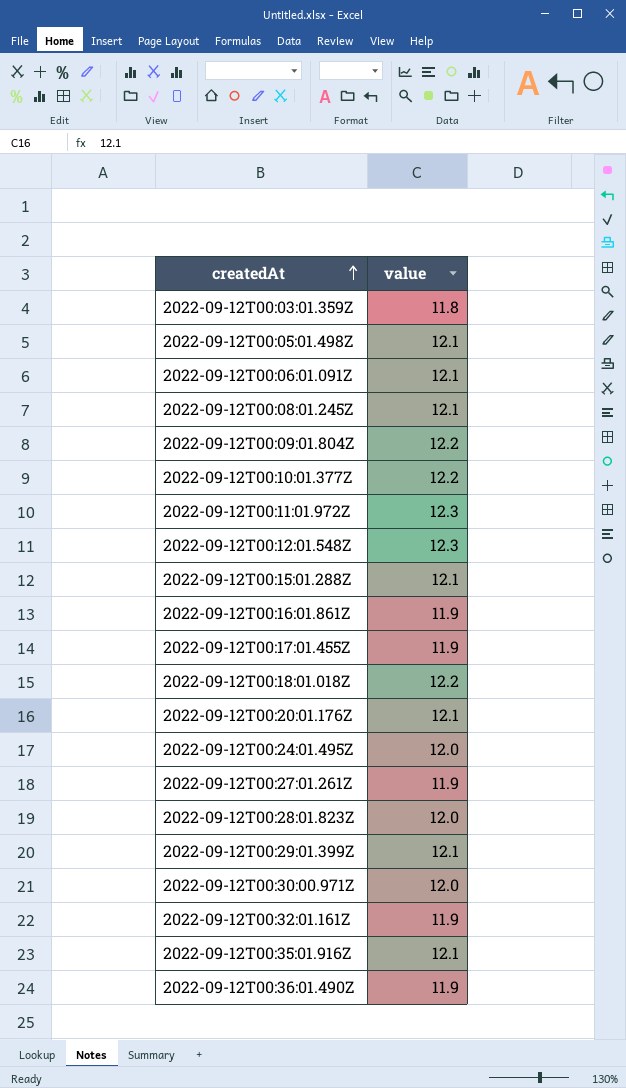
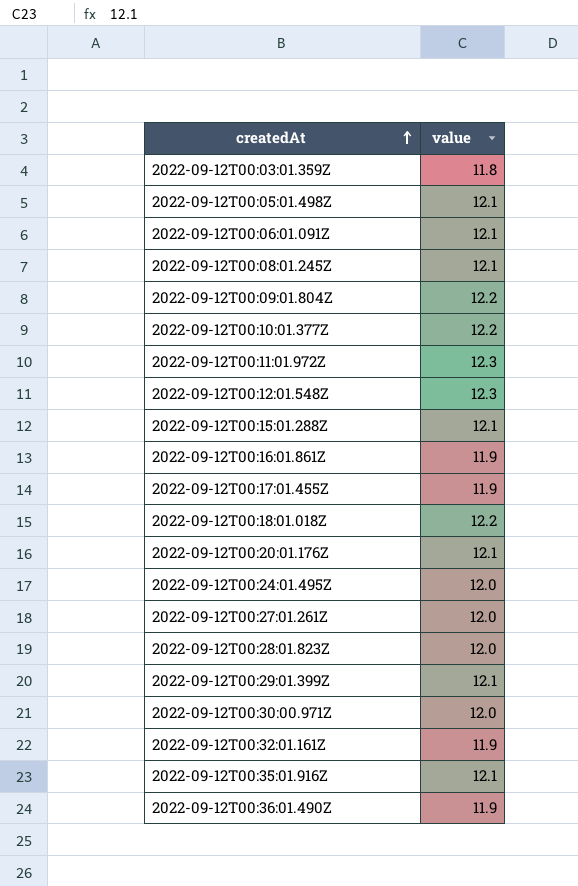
2022-09-12T00:27:01.261Z | value: 11.9 -> 12.0

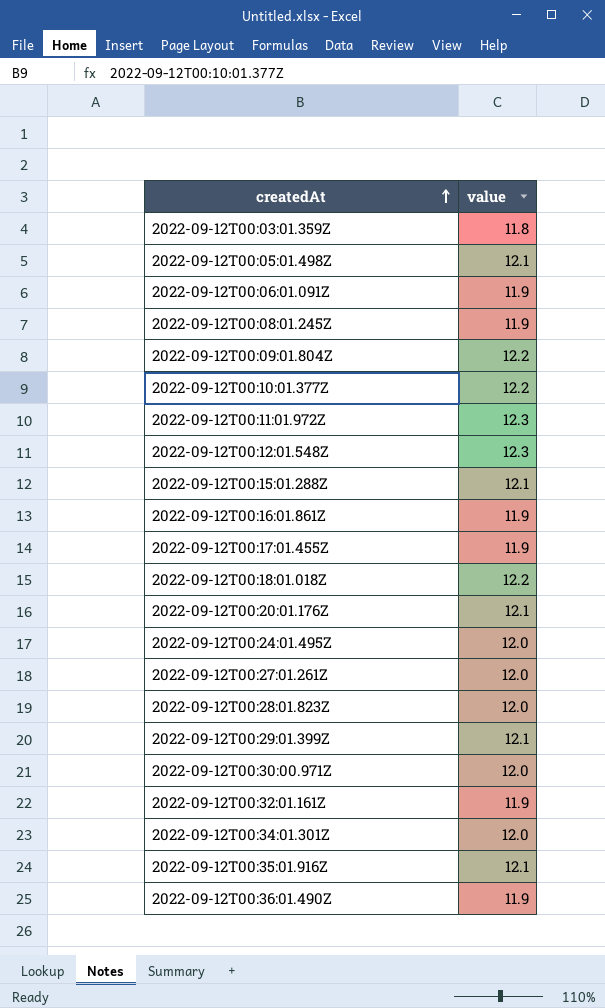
2022-09-12T00:06:01.091Z | value: 12.1 -> 11.9
2022-09-12T00:08:01.245Z | value: 12.1 -> 11.9
row 2022-09-12T00:34:01.301Z: none -> 12.0

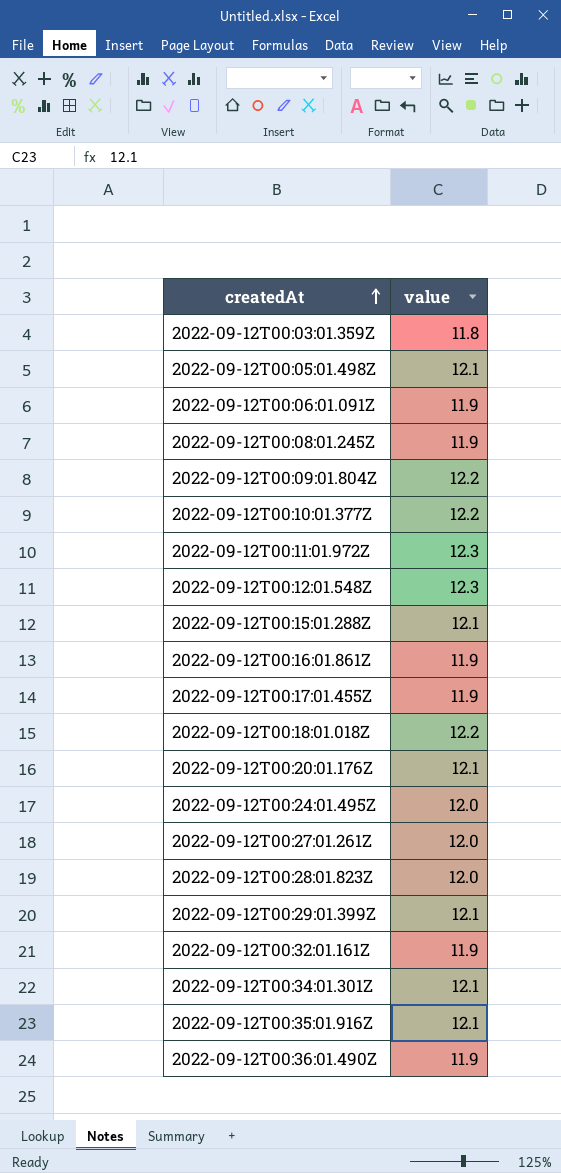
row 2022-09-12T00:30:00.971Z: 12.0 -> none
2022-09-12T00:34:01.301Z | value: 12.0 -> 12.1

